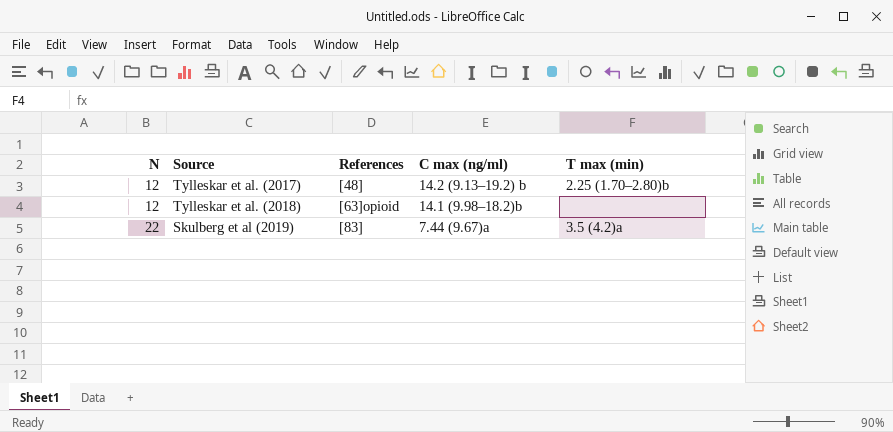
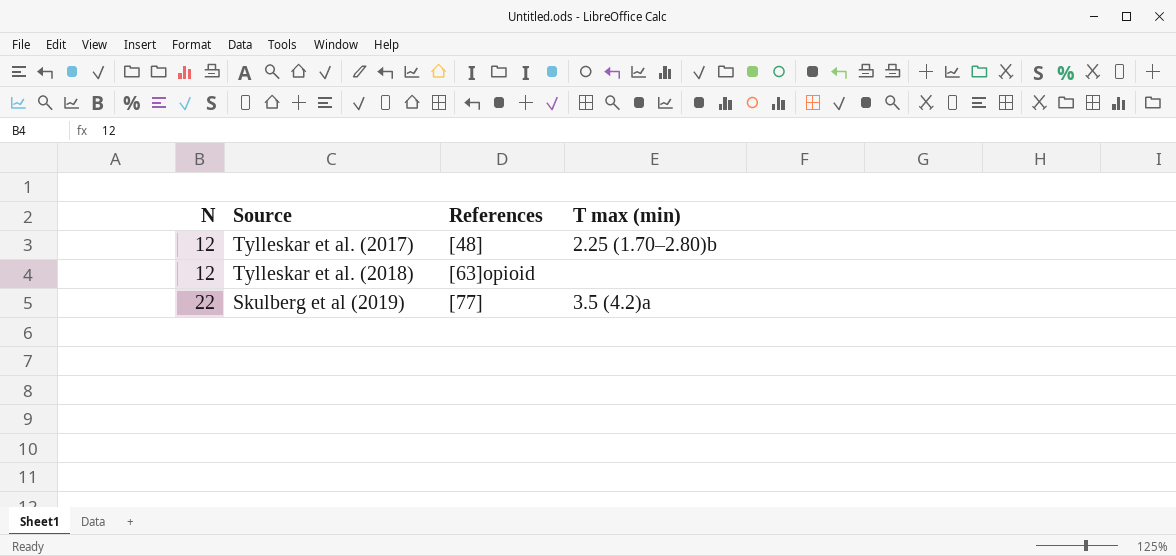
column C max (ng/ml) | position: 4 -> none
Skulberg et al (2019) | References: [83] -> [77]

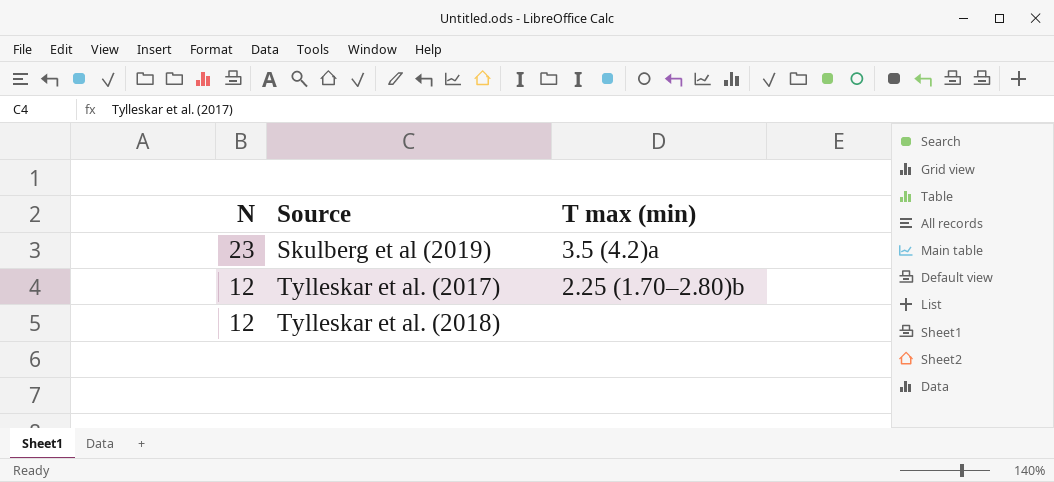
row order: N ascending -> N descending
column References | position: 3 -> none
Skulberg et al (2019) | N: 22 -> 23

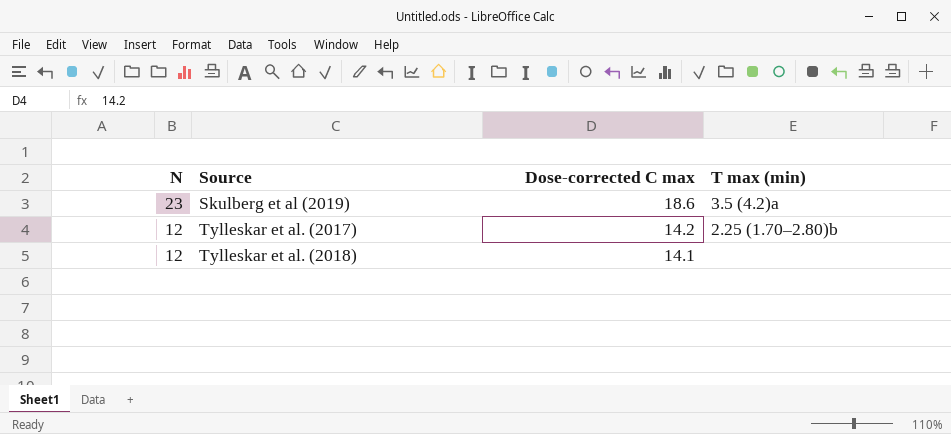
column Dose-corrected C max | position: none -> 3

